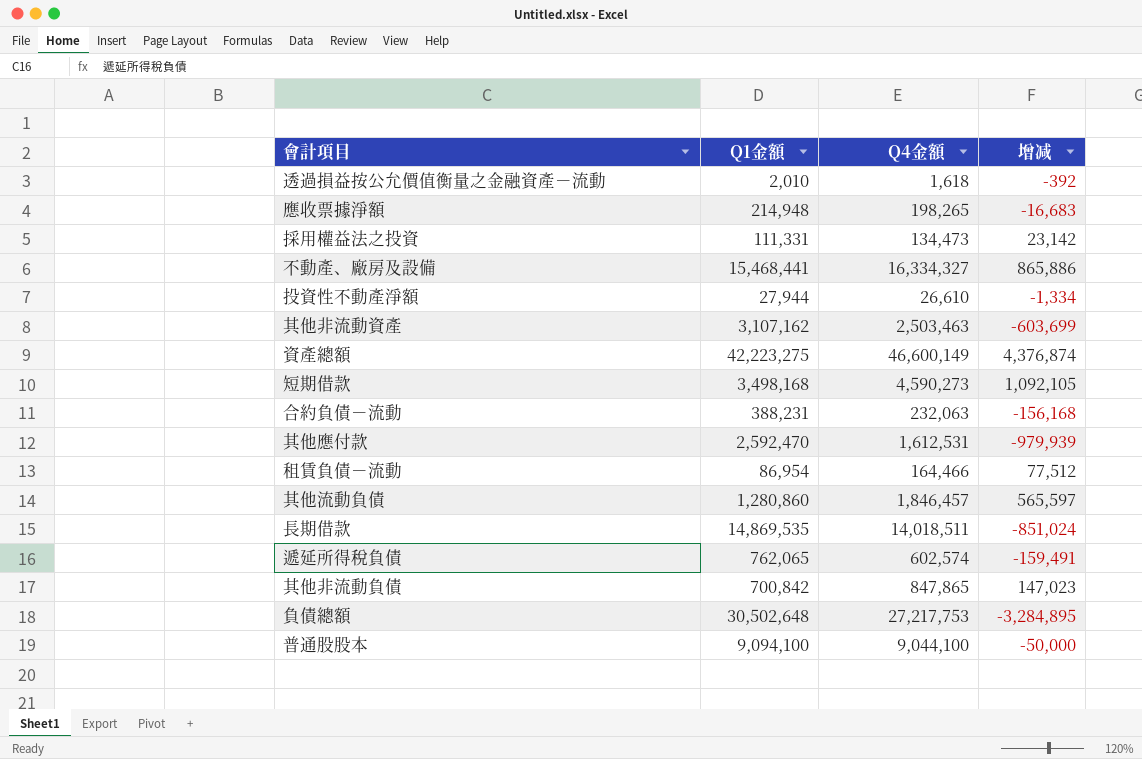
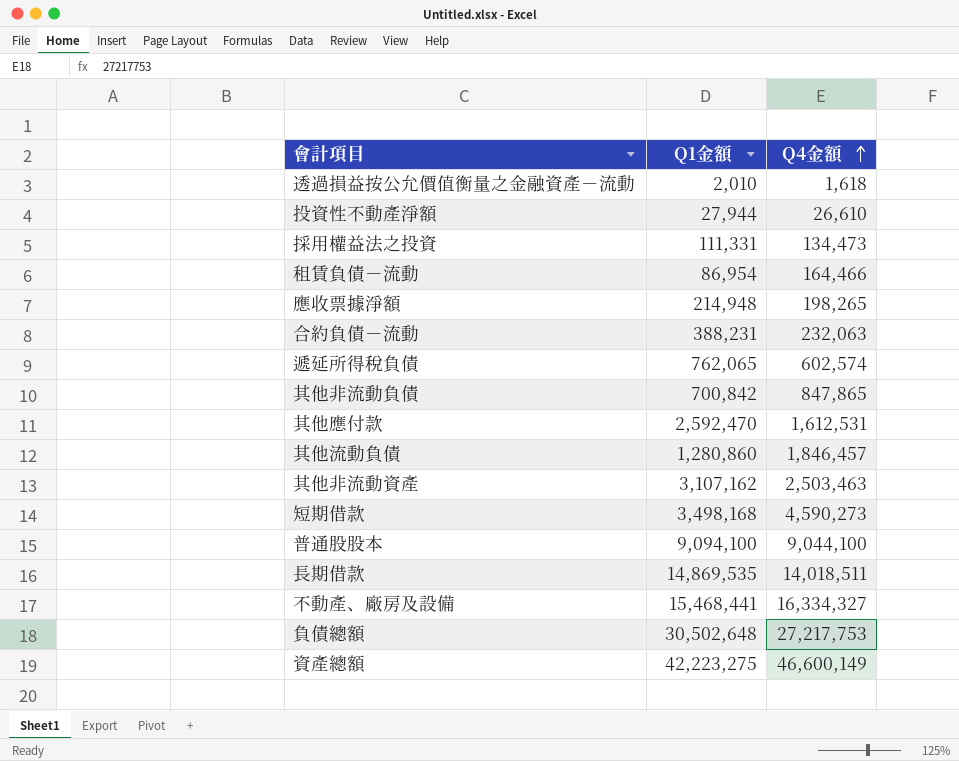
row order: none -> Q4金額 ascending
column 增减 | formula: [Q4金額] - [Q1金額] -> none

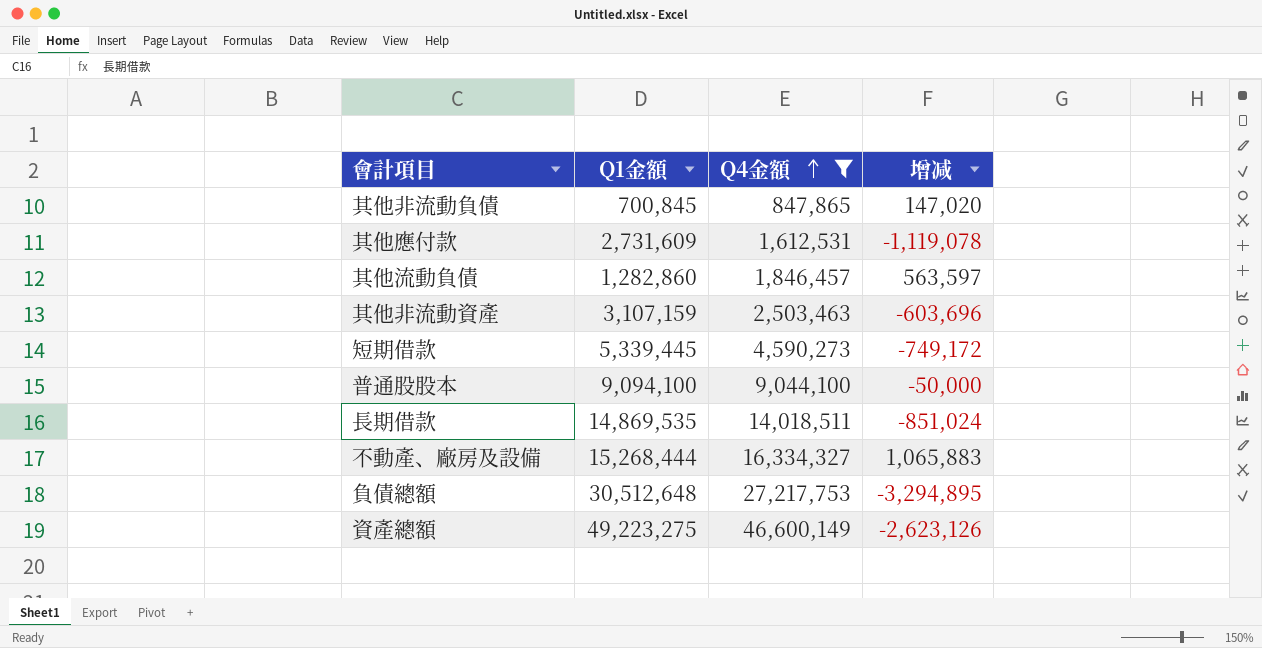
filter: none -> Q4金額 >= 847,865
column 增减 | formula: none -> [Q4金額] - [Q1金額]
其他非流動負債 | Q1金額: 700,842 -> 700,845
其他應付款 | Q1金額: 2,592,470 -> 2,731,609
其他流動負債 | Q1金額: 1,280,860 -> 1,282,860
其他非流動資產 | Q1金額: 3,107,162 -> 3,107,159
短期借款 | Q1金額: 3,498,168 -> 5,339,445
不動產、廠房及設備 | Q1金額: 15,468,441 -> 15,268,444
負債總額 | Q1金額: 30,502,648 -> 30,512,648
資產總額 | Q1金額: 42,223,275 -> 49,223,275

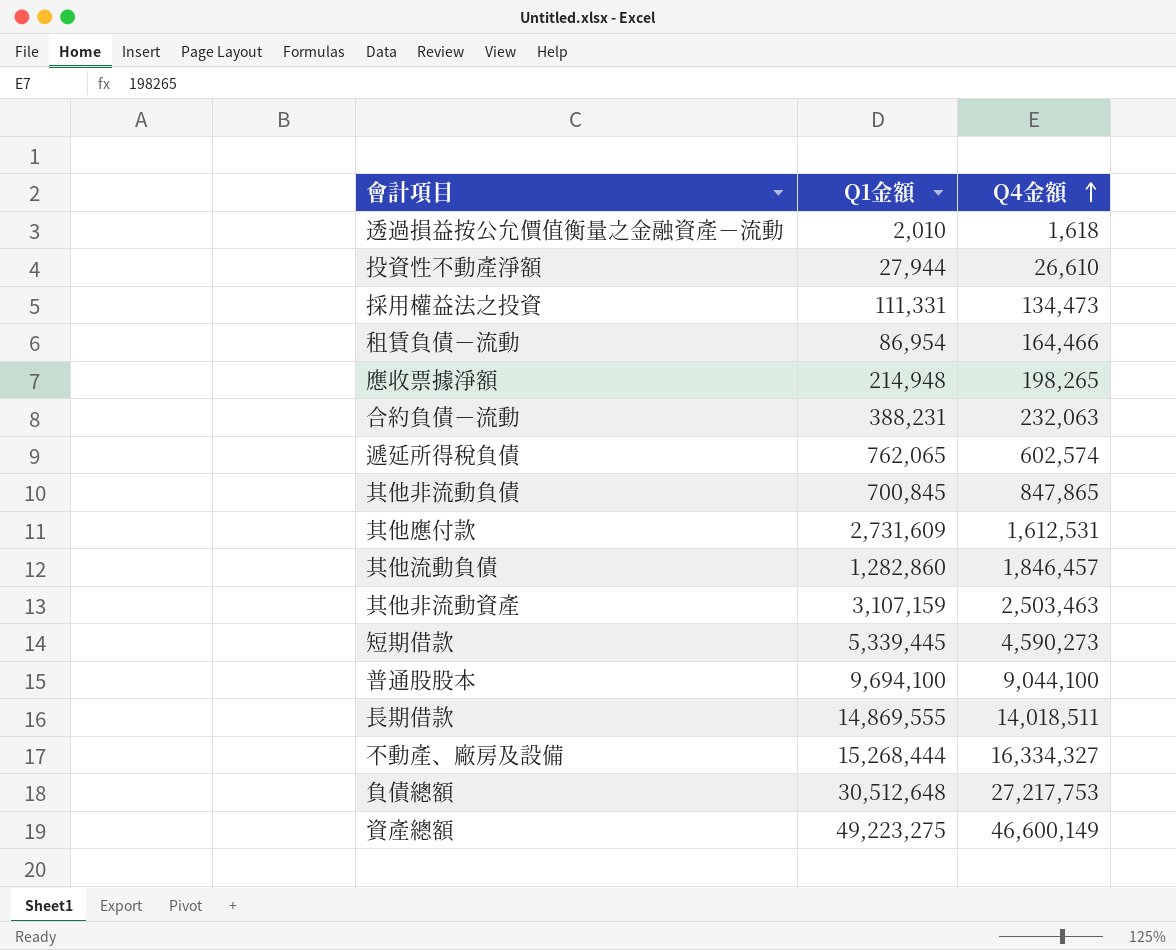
filter: Q4金額 >= 847,865 -> none
column 增减 | formula: [Q4金額] - [Q1金額] -> none
普通股股本 | Q1金額: 9,094,100 -> 9,694,100
長期借款 | Q1金額: 14,869,535 -> 14,869,555

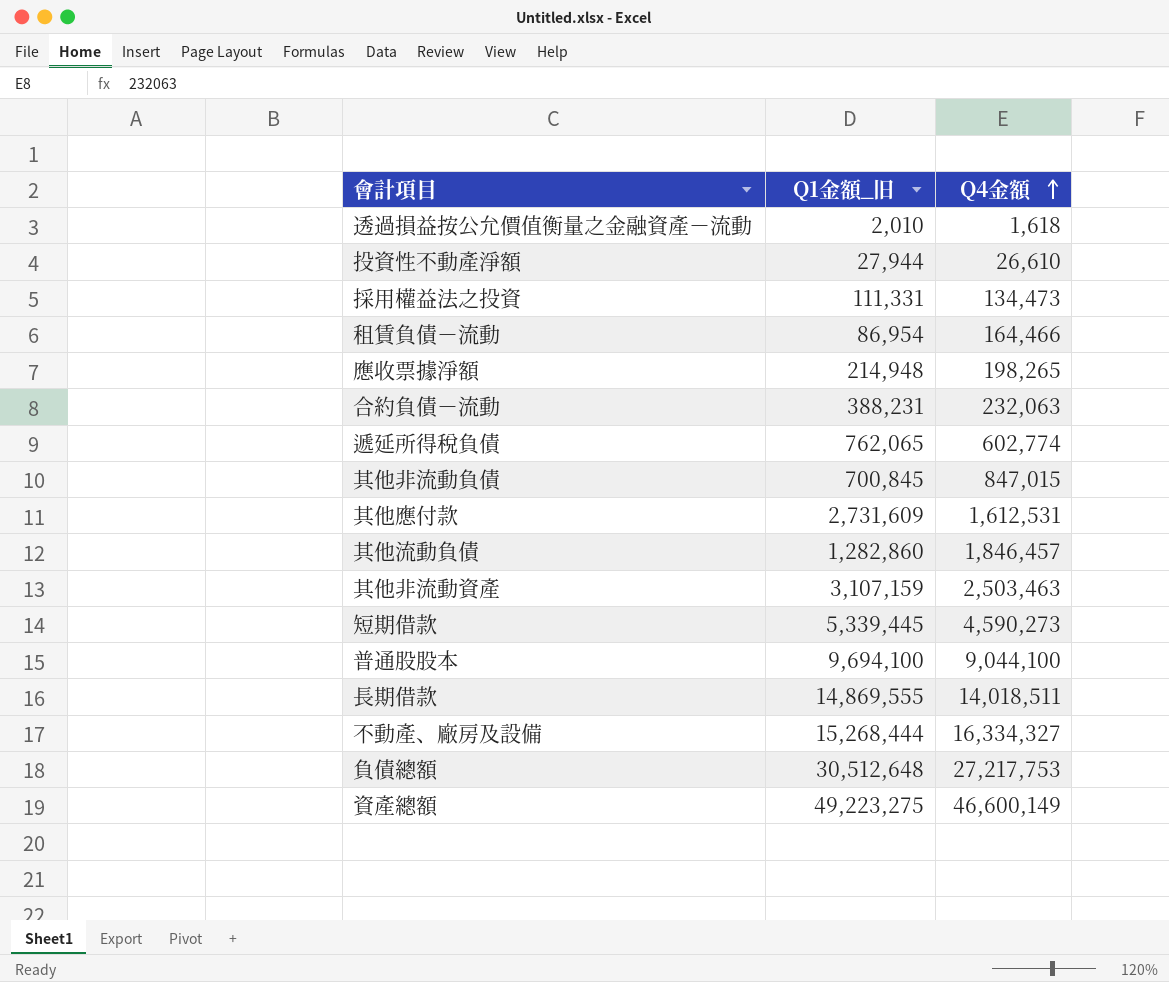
column name: Q1金額 -> Q1金額_旧
遞延所得稅負債 | Q4金額: 602,574 -> 602,774
其他非流動負債 | Q4金額: 847,865 -> 847,015

